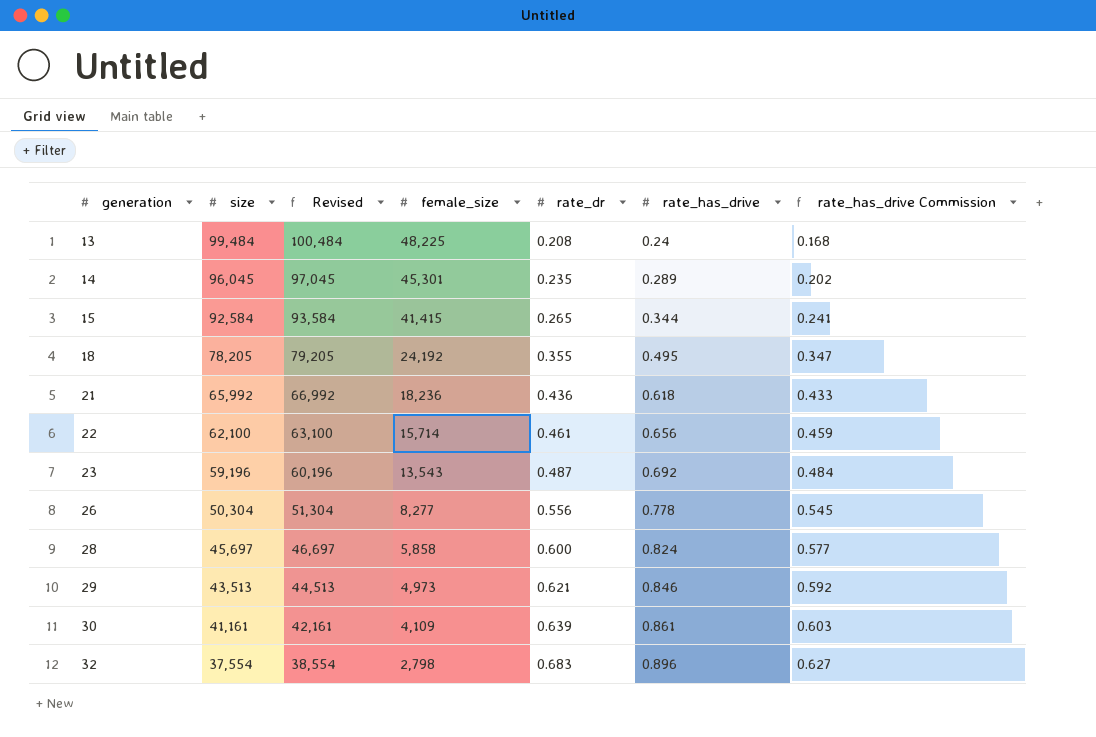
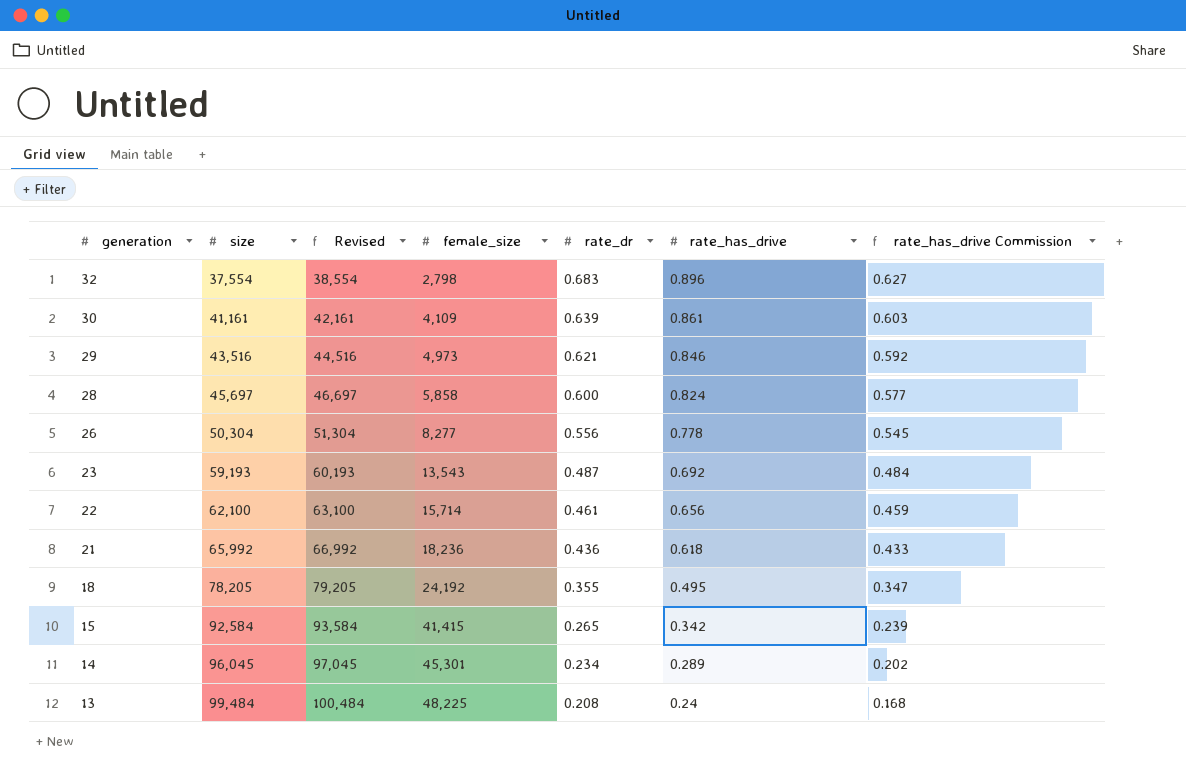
row order: generation ascending -> generation descending
29 | size: 43,513 -> 43,516
29 | Revised: 44,513 -> 44,516
23 | size: 59,196 -> 59,193
23 | Revised: 60,196 -> 60,193
15 | rate_has_drive: 0.344 -> 0.342
15 | rate_has_drive Commission: 0.241 -> 0.239
14 | rate_dr: 0.235 -> 0.234

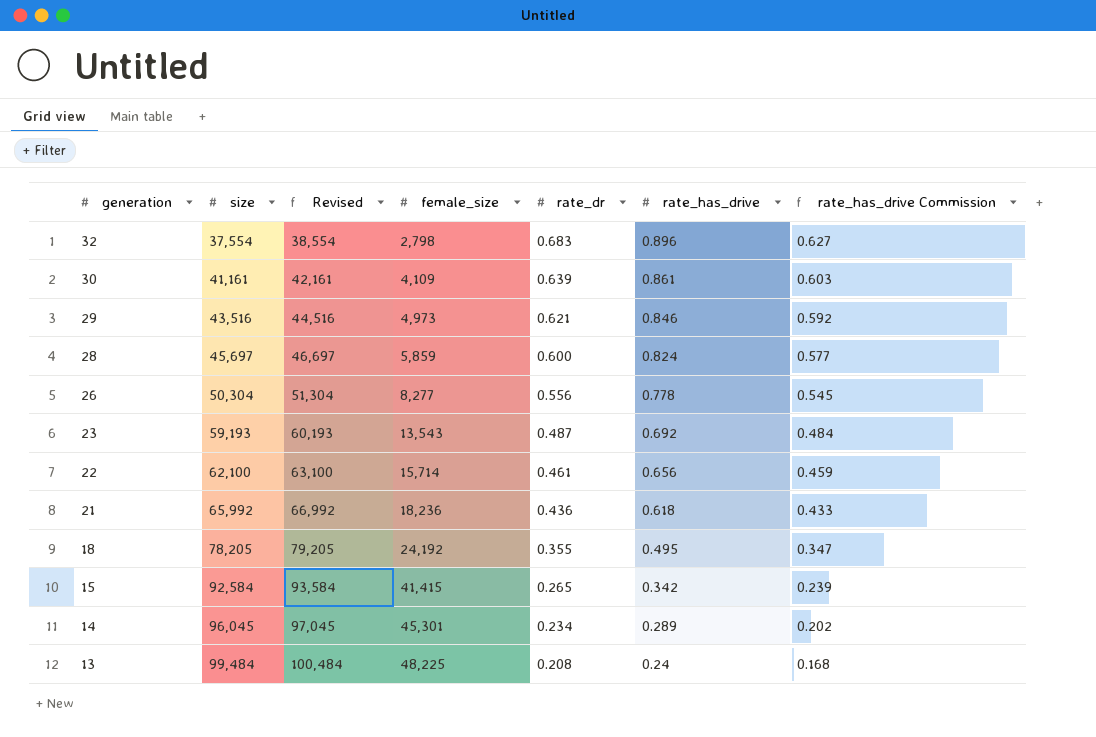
28 | female_size: 5,858 -> 5,859

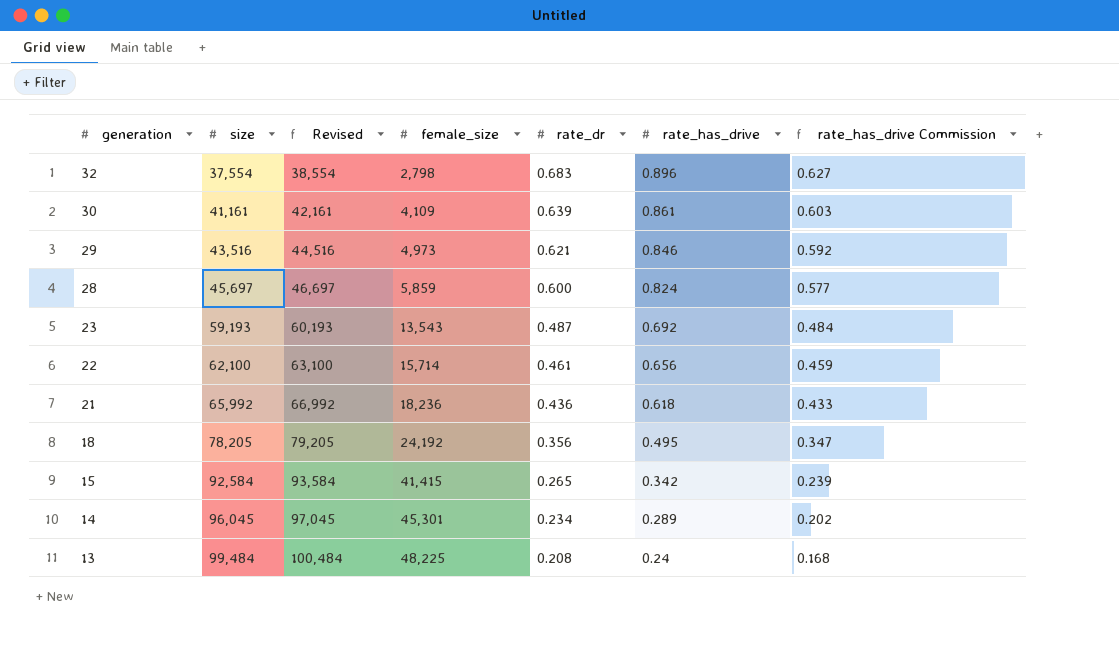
row 26: 50,304 | 51,304 | 8,277 | 0.556 | 0.778 | 0.545 -> none
18 | rate_dr: 0.355 -> 0.356

